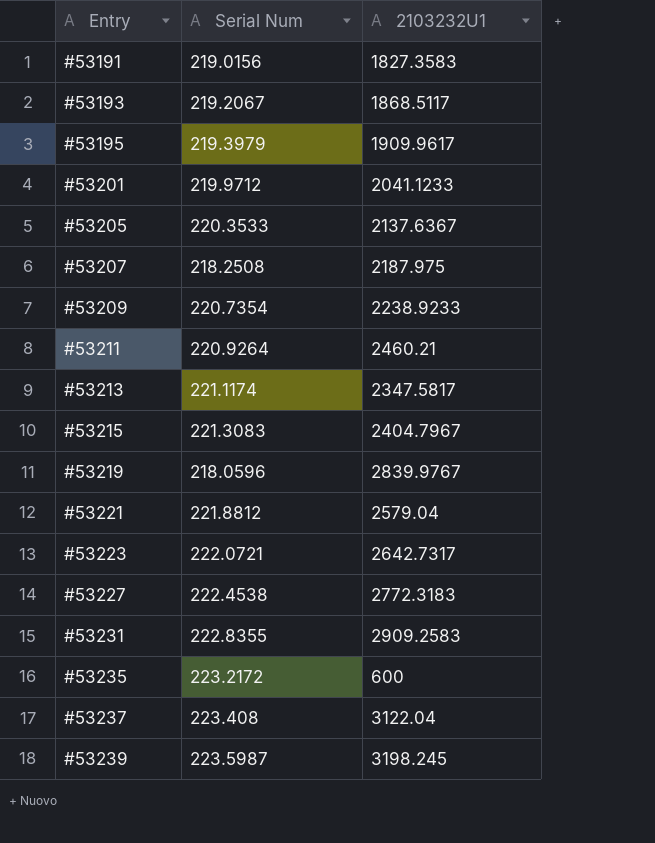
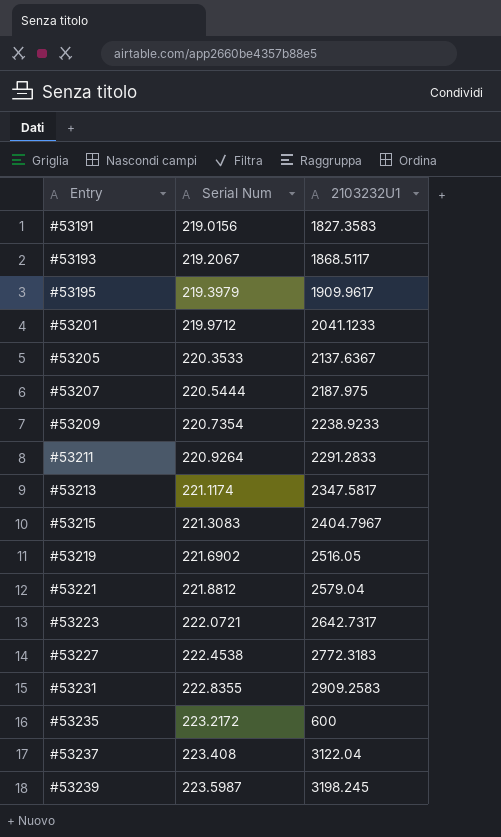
#53207 | Serial Num: 218.2508 -> 220.5444
#53211 | 2103232U1: 2460.21 -> 2291.2833
#53219 | Serial Num: 218.0596 -> 221.6902
#53219 | 2103232U1: 2839.9767 -> 2516.05

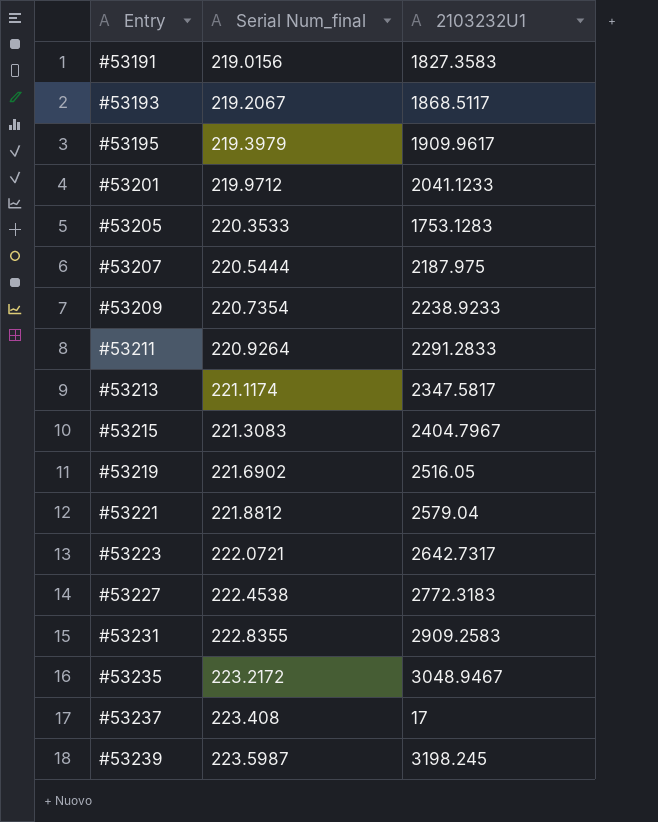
column name: Serial Num -> Serial Num_final
#53205 | 2103232U1: 2137.6367 -> 1753.1283
#53235 | 2103232U1: 600 -> 3048.9467
#53237 | 2103232U1: 3122.04 -> 17

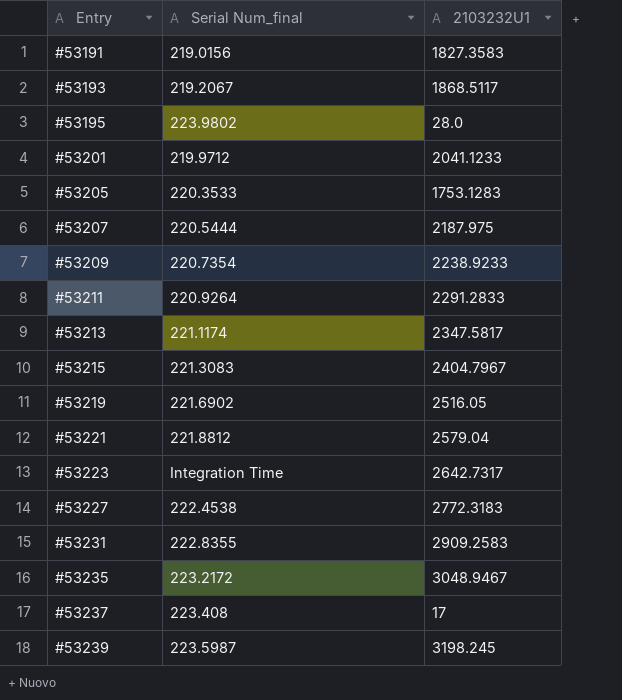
#53195 | Serial Num_final: 219.3979 -> 223.9802
#53195 | 2103232U1: 1909.9617 -> 28.0
#53223 | Serial Num_final: 222.0721 -> Integration Time

